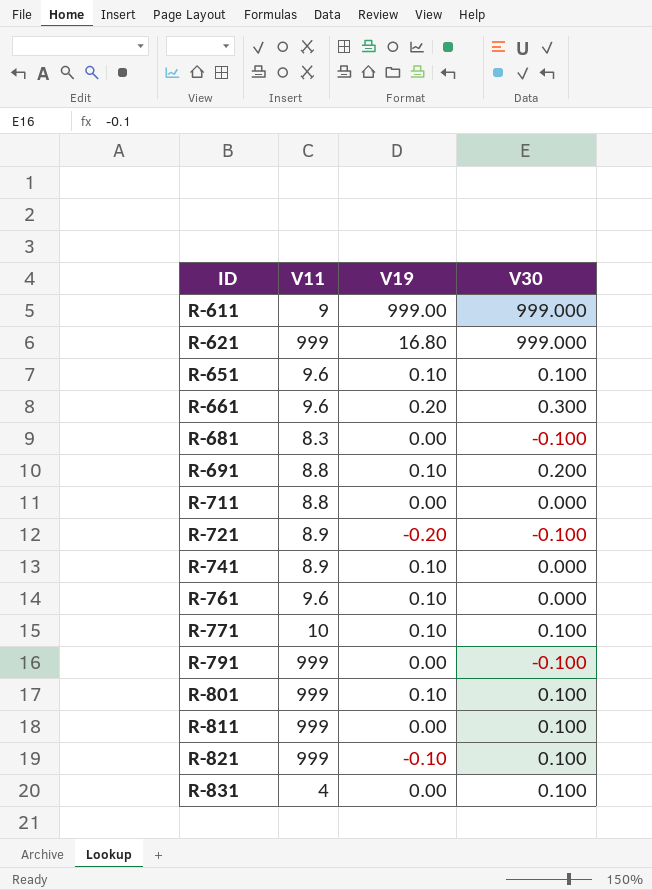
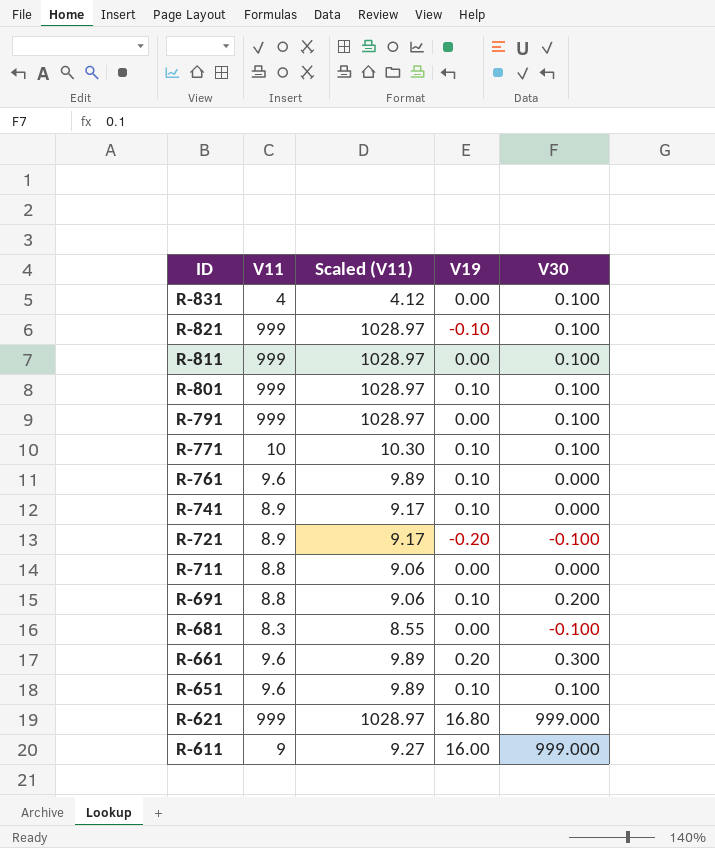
row order: ID ascending -> ID descending
column Scaled (V11) | formula: none -> [V11] * 1.03
R-791 | V30: -0.100 -> 0.100
R-611 | V19: 999.00 -> 16.00

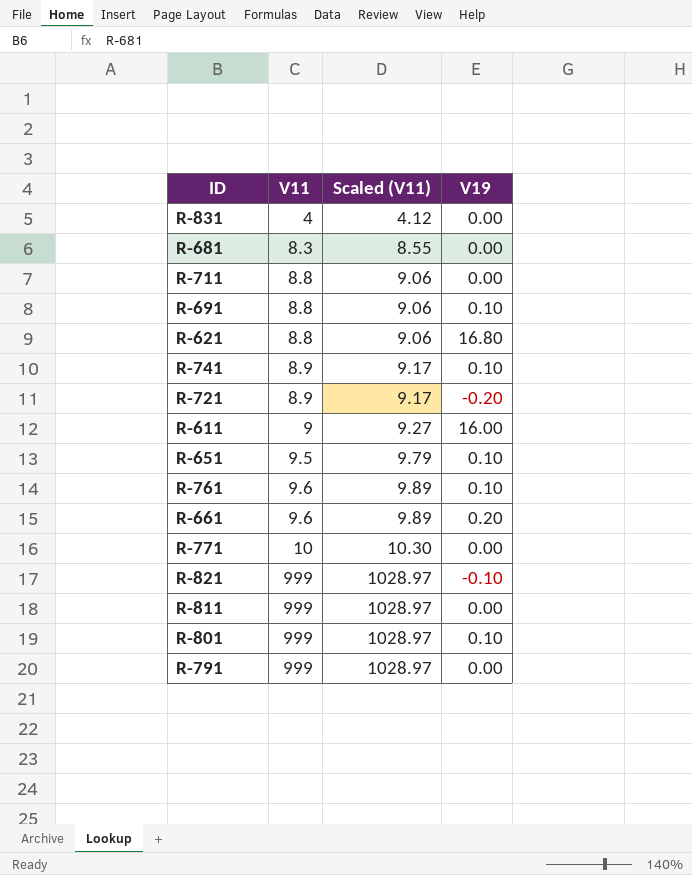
row order: ID descending -> V11 ascending
column V30 | position: 5 -> none
R-621 | V11: 999 -> 8.8
R-621 | Scaled (V11): 1028.97 -> 9.06
R-651 | V11: 9.6 -> 9.5
R-651 | Scaled (V11): 9.89 -> 9.79
R-771 | V19: 0.10 -> 0.00

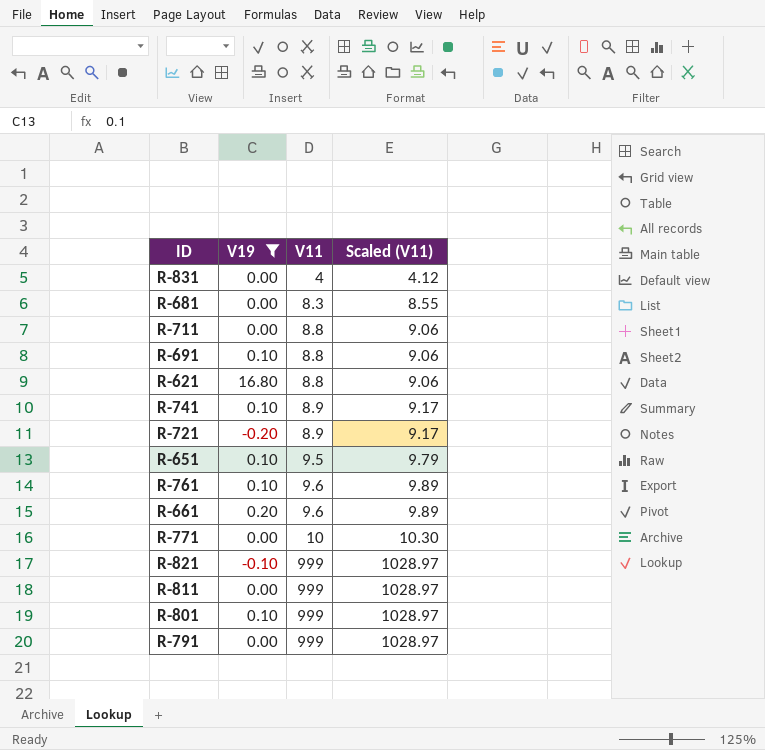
filter: none -> V19 != 16.00
column V19 | position: 4 -> 2

